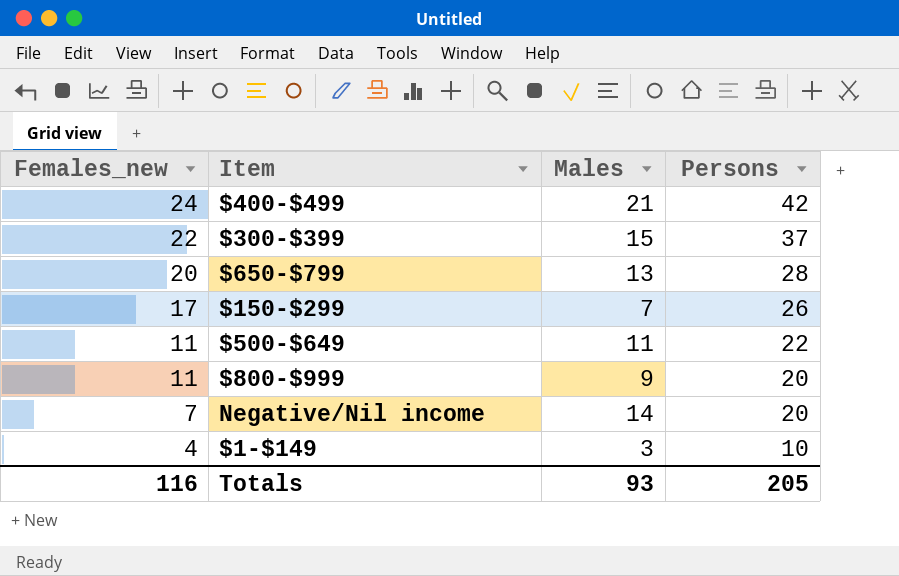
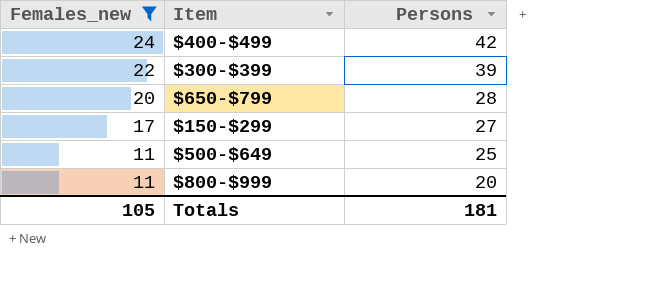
filter: none -> Females_new >= 11
column Males | position: 3 -> none
$300-$399 | Persons: 37 -> 39
$150-$299 | Persons: 26 -> 27
$500-$649 | Persons: 22 -> 25
Totals | Females_new: 116 -> 105
Totals | Persons: 205 -> 181

